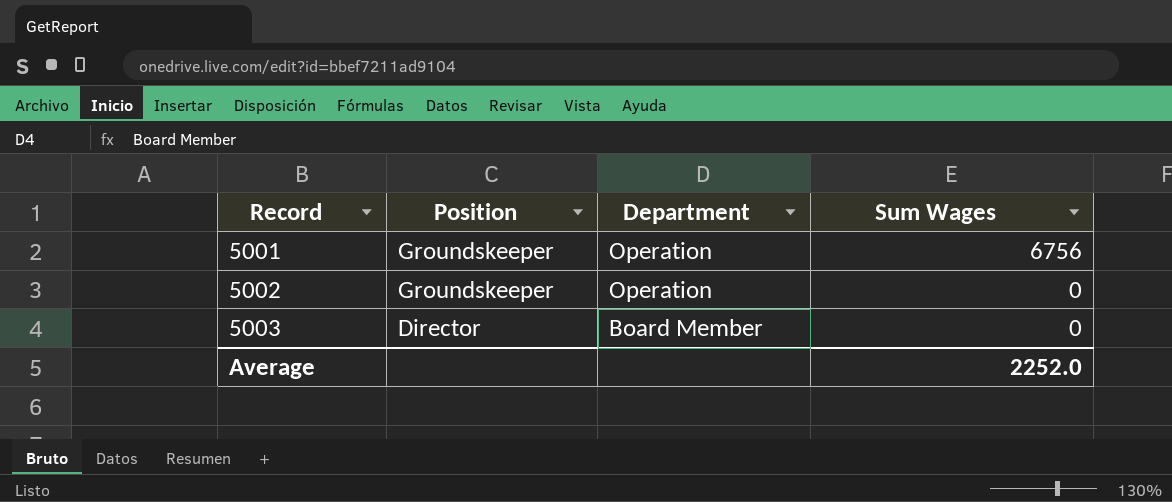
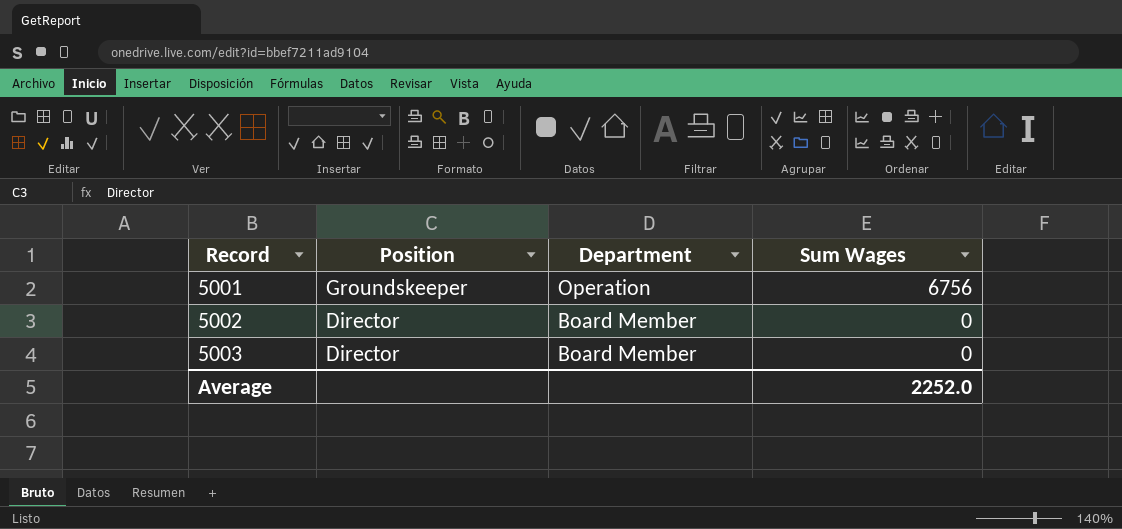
5002 | Position: Groundskeeper -> Director
5002 | Department: Operation -> Board Member

